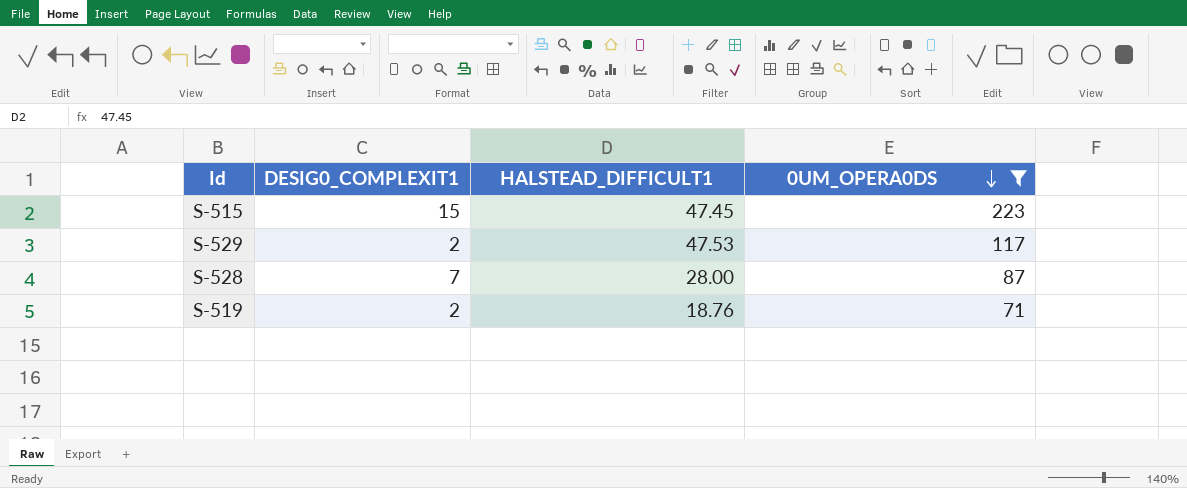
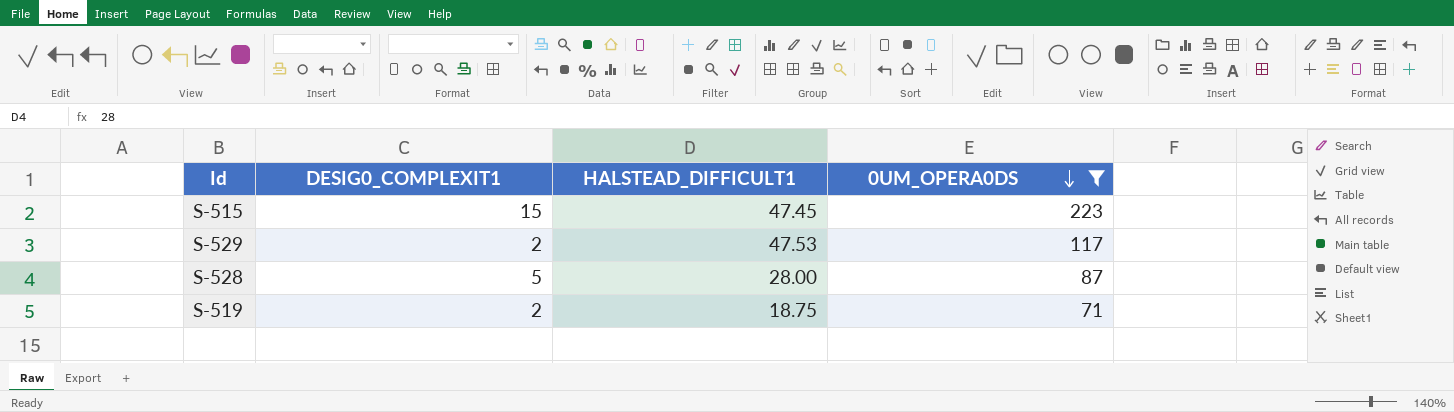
S-528 | DESIG0_COMPLEXIT1: 7 -> 5
S-519 | HALSTEAD_DIFFICULT1: 18.76 -> 18.75

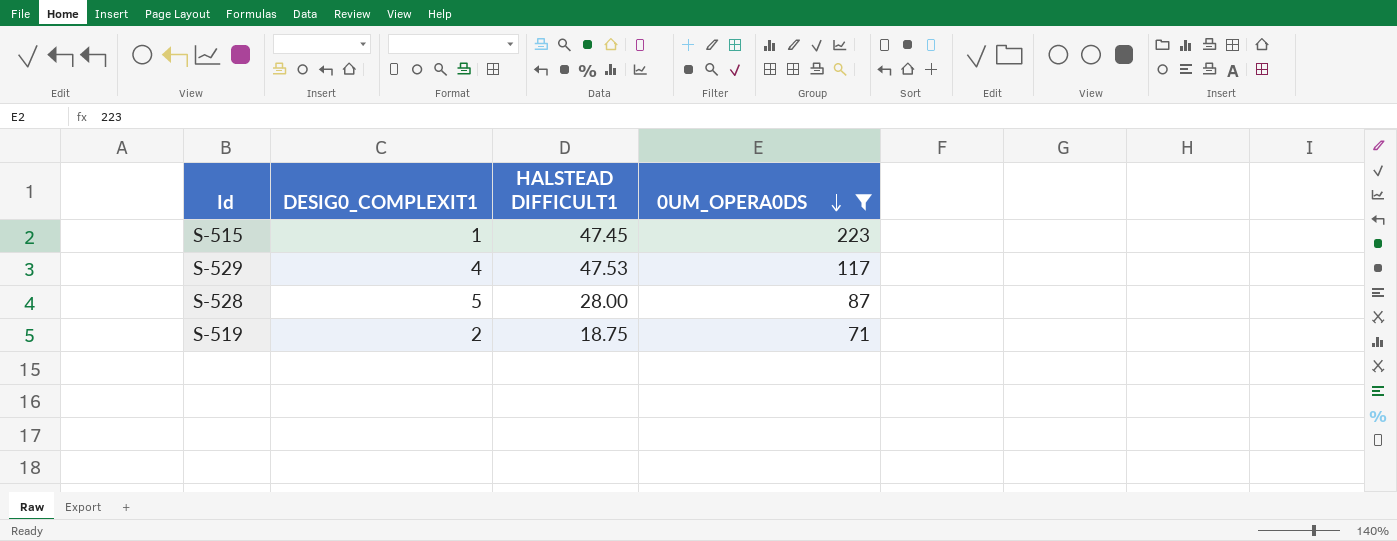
column name: HALSTEAD_DIFFICULT1 -> HALSTEAD DIFFICULT1
S-515 | DESIG0_COMPLEXIT1: 15 -> 1
S-529 | DESIG0_COMPLEXIT1: 2 -> 4

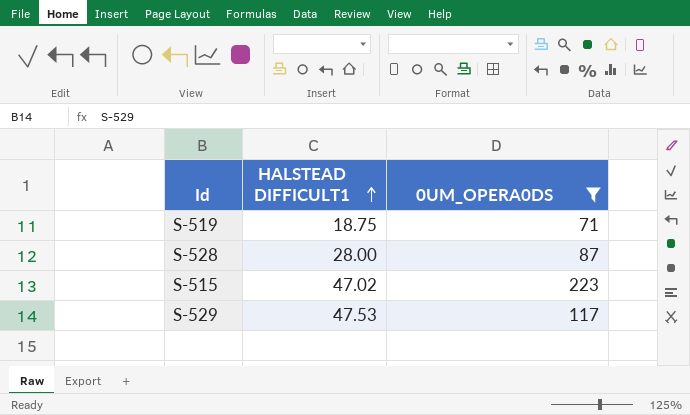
row order: 0UM_OPERA0DS descending -> HALSTEAD DIFFICULT1 ascending
column DESIG0_COMPLEXIT1 | position: 2 -> none
S-515 | HALSTEAD DIFFICULT1: 47.45 -> 47.02

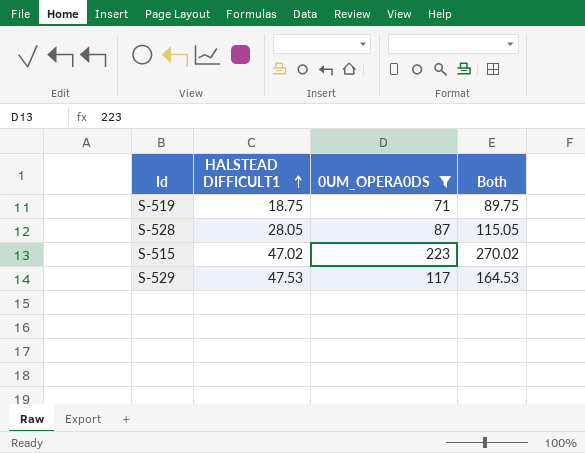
column Both | formula: none -> [HALSTEAD DIFFICULT1] + [0UM_OPERA0DS]
S-528 | HALSTEAD DIFFICULT1: 28.00 -> 28.05

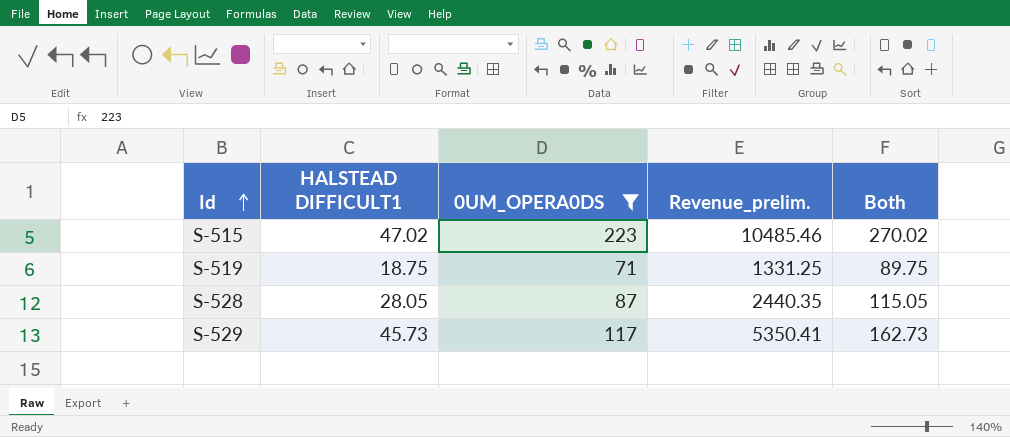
row order: HALSTEAD DIFFICULT1 ascending -> Id ascending
column Revenue_prelim. | formula: none -> [HALSTEAD DIFFICULT1] * [0UM_OPERA0DS]
S-529 | HALSTEAD DIFFICULT1: 47.53 -> 45.73
S-529 | Both: 164.53 -> 162.73

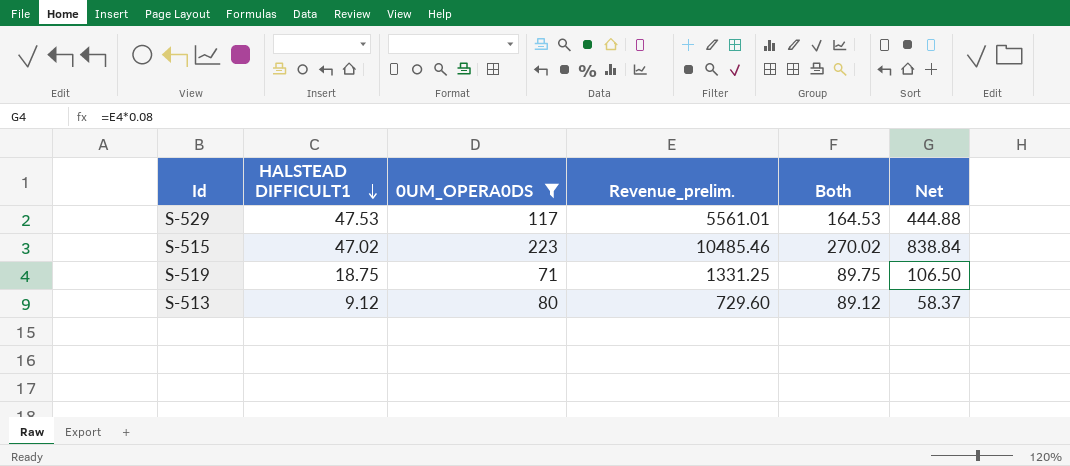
row order: Id ascending -> HALSTEAD DIFFICULT1 descending
column Net | formula: none -> [Revenue_prelim.] * 0.08
row S-528: 28.05 | 87 | 2440.35 | 115.05 -> none
S-529 | HALSTEAD DIFFICULT1: 45.73 -> 47.53
S-529 | Revenue_prelim.: 5350.41 -> 5561.01
S-529 | Both: 162.73 -> 164.53
row S-513: none -> 9.12 | 80 | 729.60 | 89.12 | 58.37

